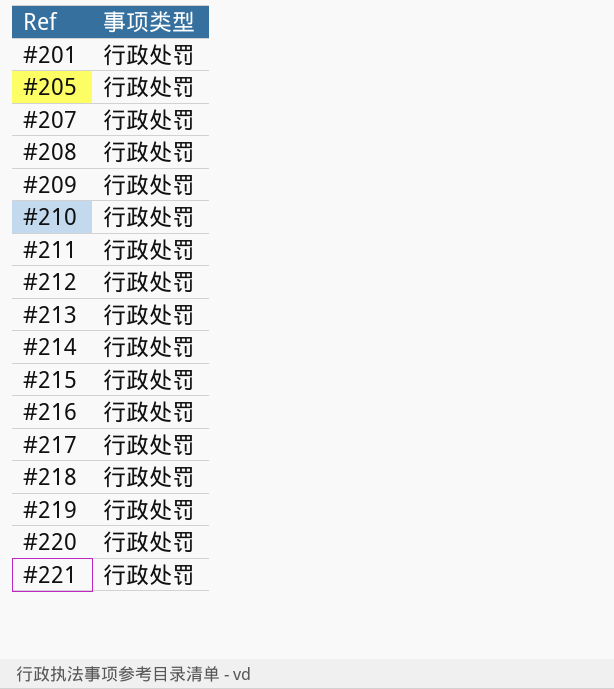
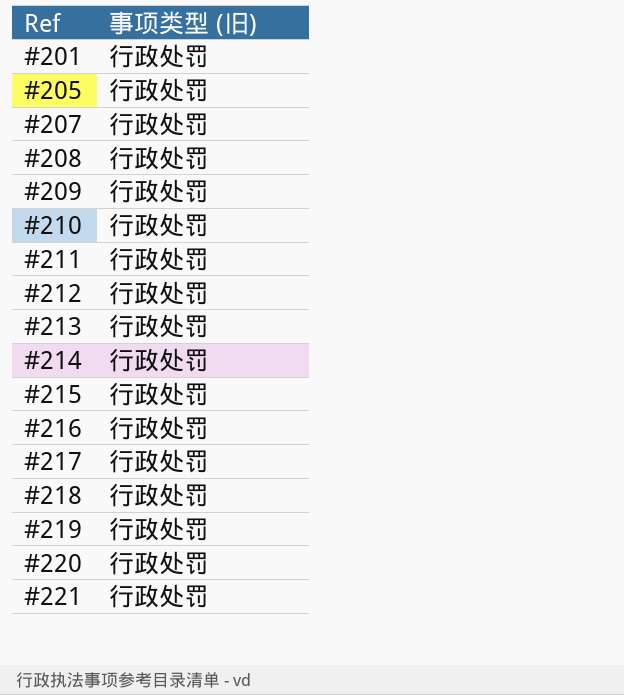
column name: 事项类型 -> 事项类型 (旧)

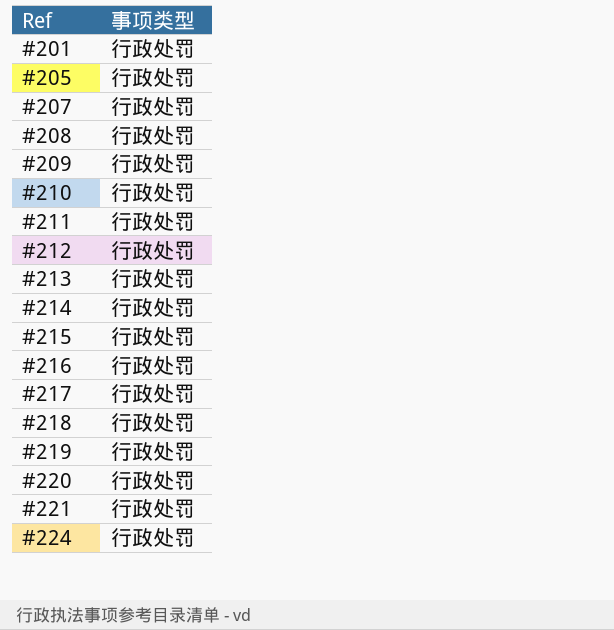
column name: 事项类型 (旧) -> 事项类型
row #224: none -> 行政处罚

